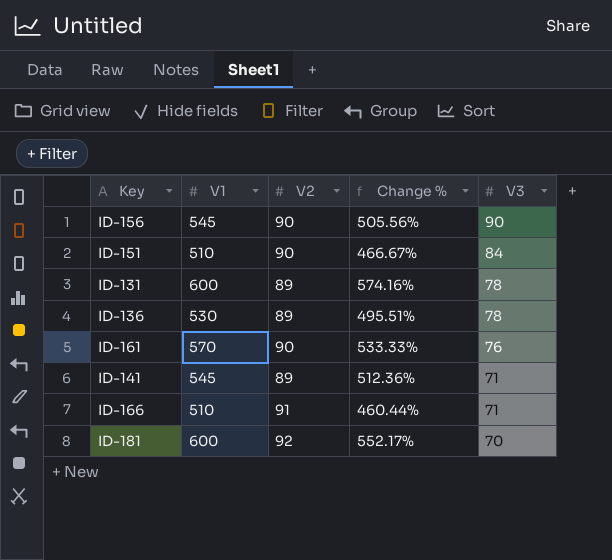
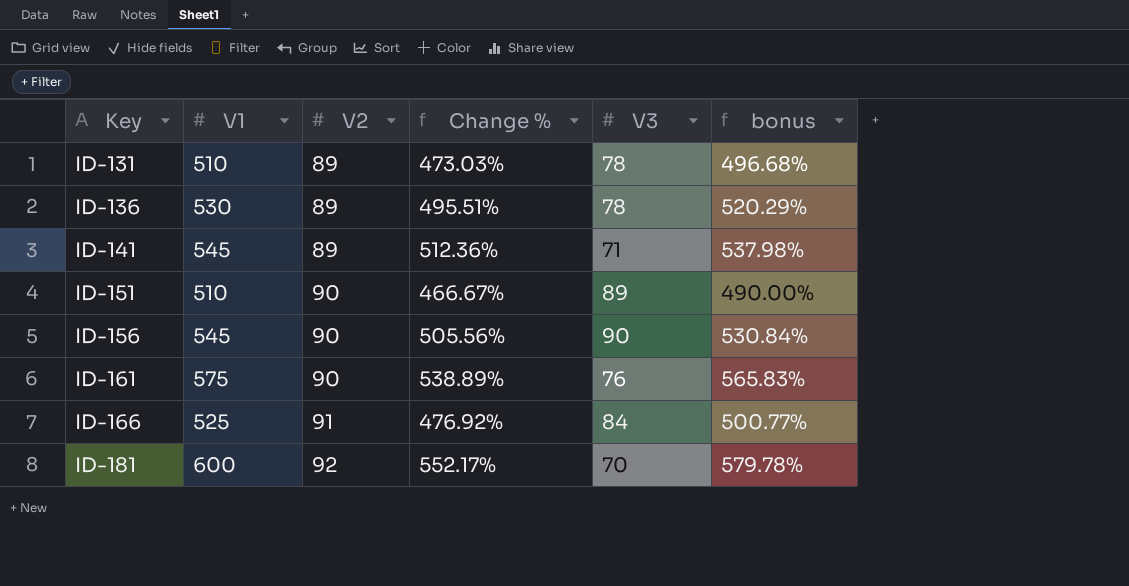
row order: V3 descending -> Key ascending
column bonus | formula: none -> [Change %] * 1.05
ID-131 | V1: 600 -> 510
ID-131 | Change %: 574.16% -> 473.03%
ID-151 | V3: 84 -> 89
ID-161 | V1: 570 -> 575
ID-161 | Change %: 533.33% -> 538.89%
ID-166 | V1: 510 -> 525
ID-166 | Change %: 460.44% -> 476.92%
ID-166 | V3: 71 -> 84

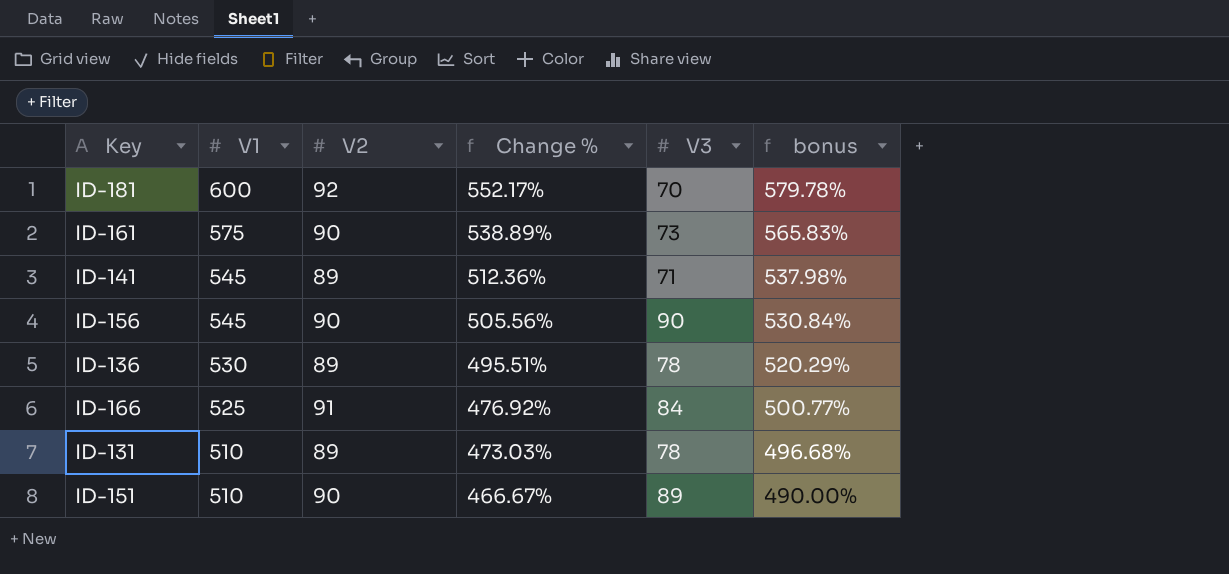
row order: Key ascending -> V1 descending
ID-161 | V3: 76 -> 73

